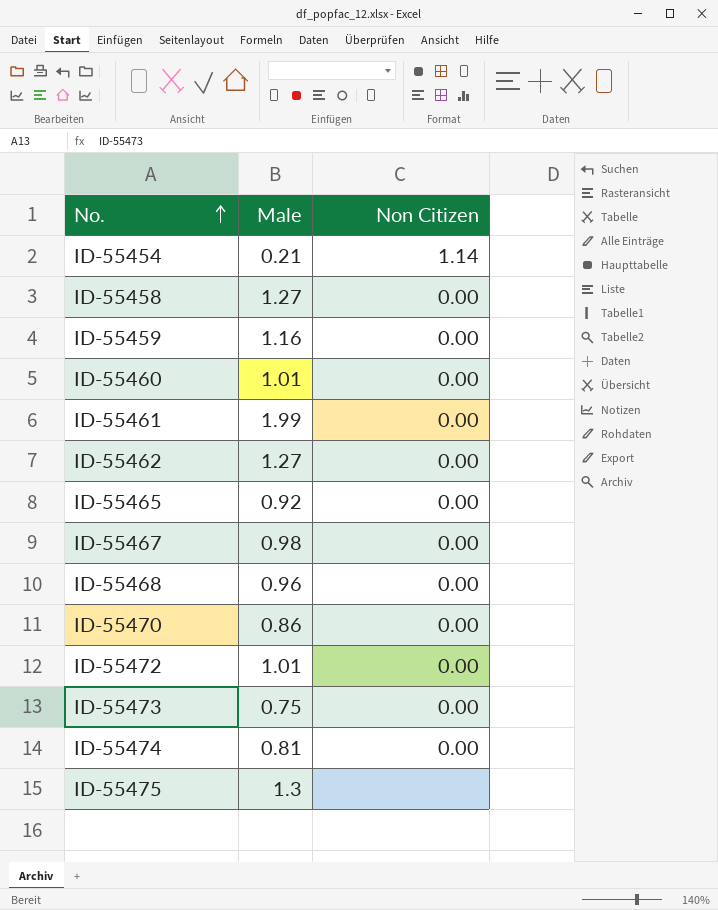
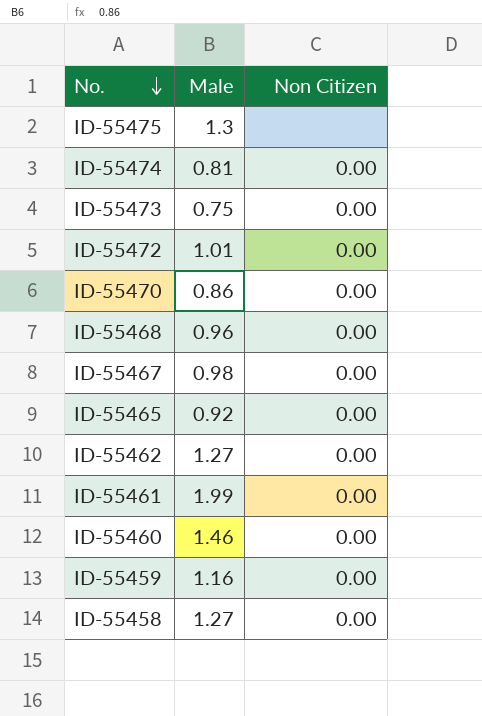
row order: No. ascending -> No. descending
row ID-55454: 0.21 | 1.14 -> none
ID-55460 | Male: 1.01 -> 1.46

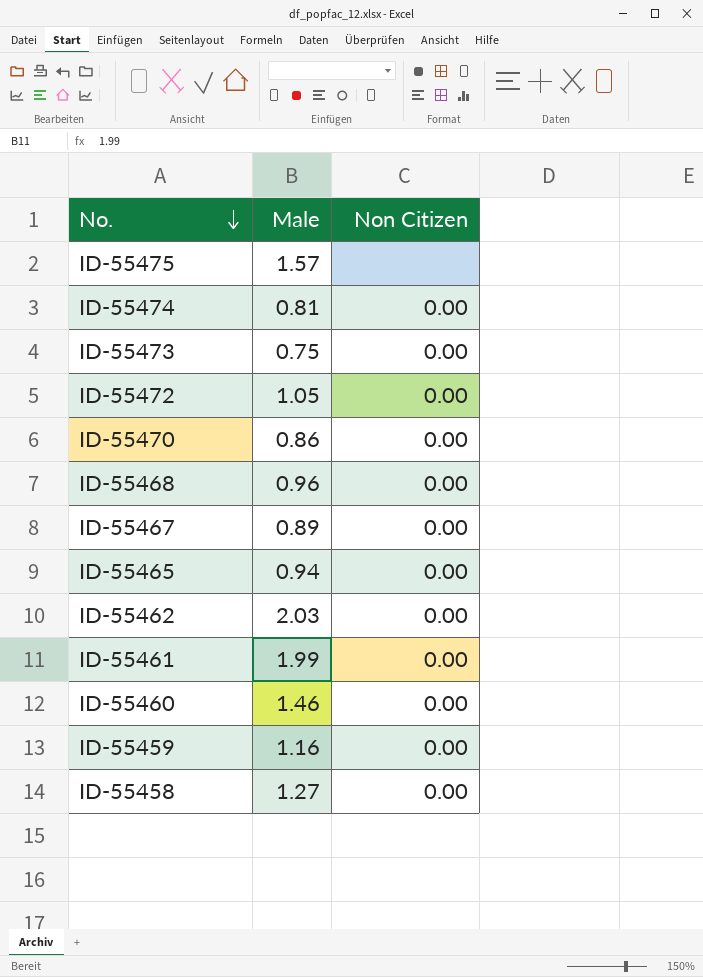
ID-55475 | Male: 1.3 -> 1.57
ID-55472 | Male: 1.01 -> 1.05
ID-55467 | Male: 0.98 -> 0.89
ID-55465 | Male: 0.92 -> 0.94
ID-55462 | Male: 1.27 -> 2.03

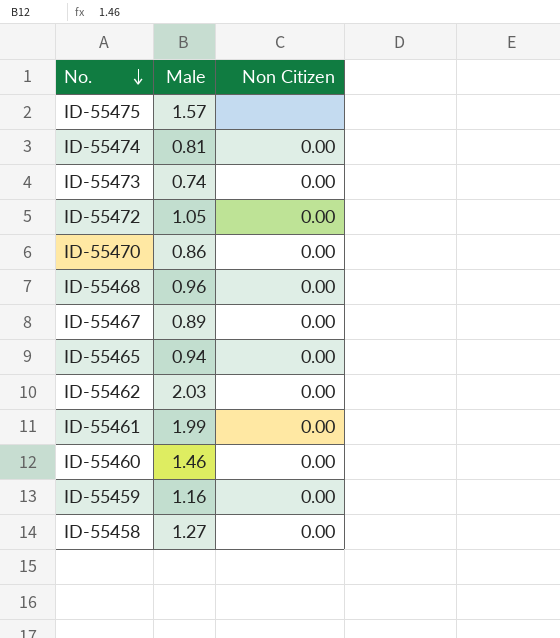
ID-55473 | Male: 0.75 -> 0.74

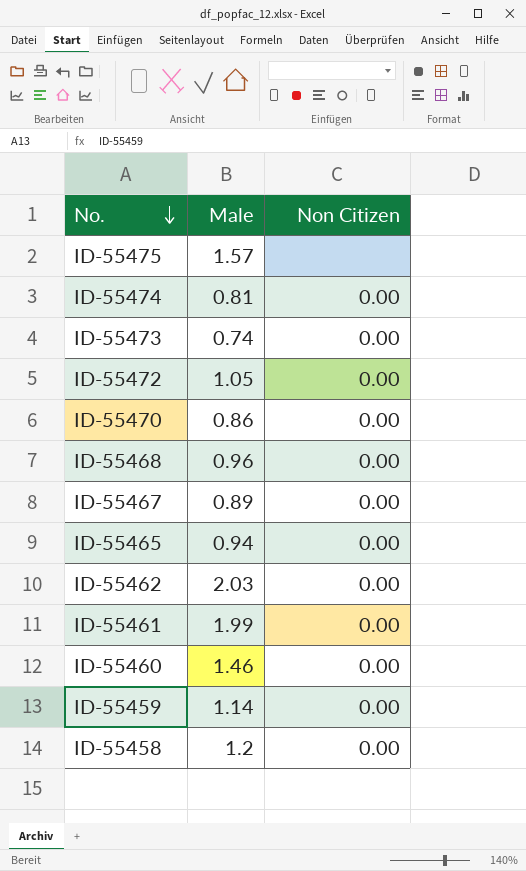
ID-55459 | Male: 1.16 -> 1.14
ID-55458 | Male: 1.27 -> 1.2

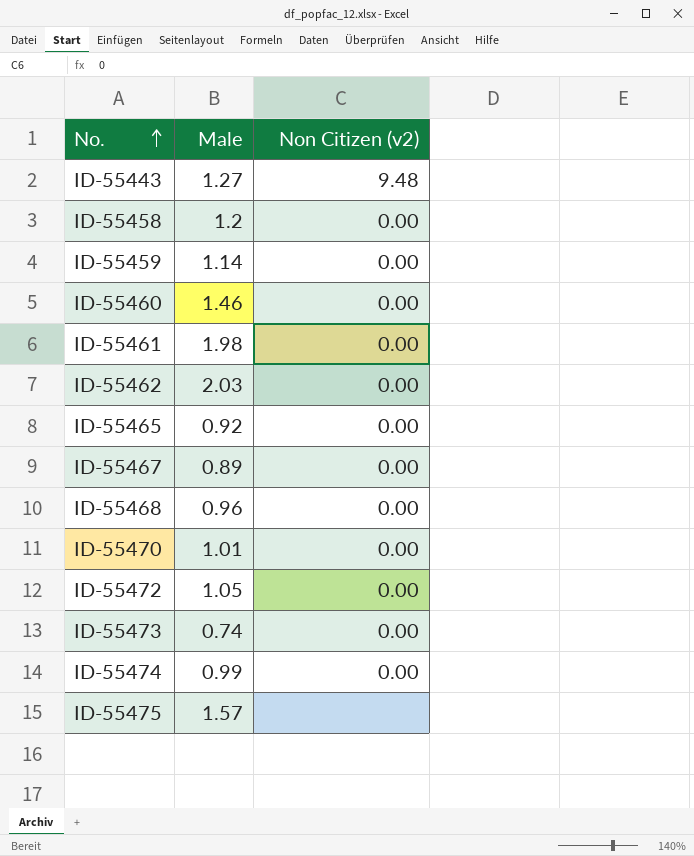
row order: No. descending -> No. ascending
column name: Non Citizen -> Non Citizen (v2)
row ID-55443: none -> 1.27 | 9.48
ID-55461 | Male: 1.99 -> 1.98
ID-55465 | Male: 0.94 -> 0.92
ID-55470 | Male: 0.86 -> 1.01
ID-55474 | Male: 0.81 -> 0.99

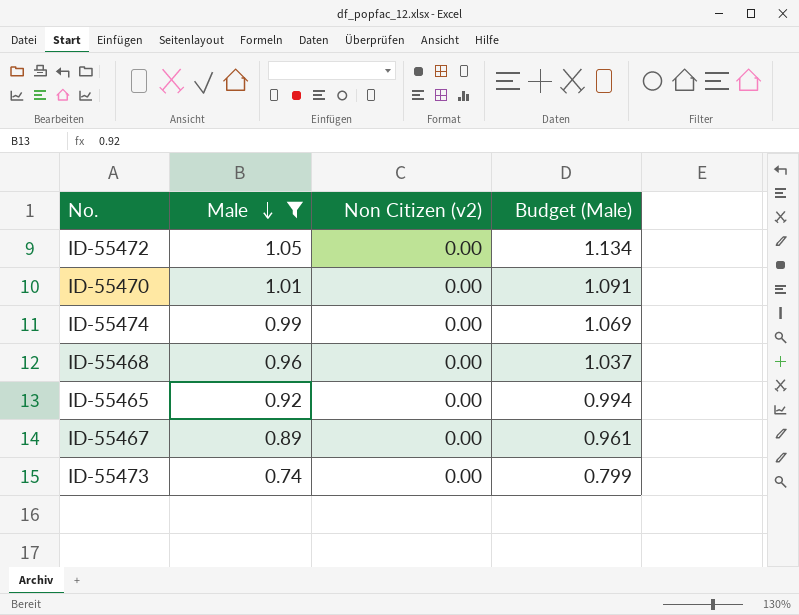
filter: none -> Male <= 1.05
row order: No. ascending -> Male descending
column Budget (Male) | formula: none -> [Male] * 1.08

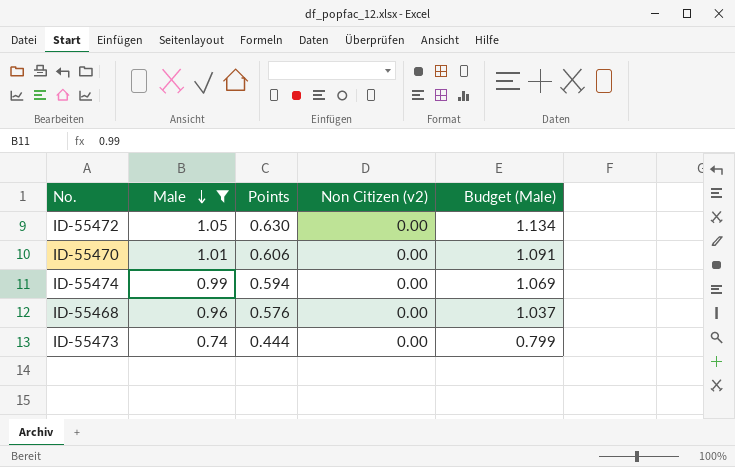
column Points | formula: none -> [Male] * 0.6
row ID-55465: 0.92 | 0.00 | 0.994 -> none
row ID-55467: 0.89 | 0.00 | 0.961 -> none

